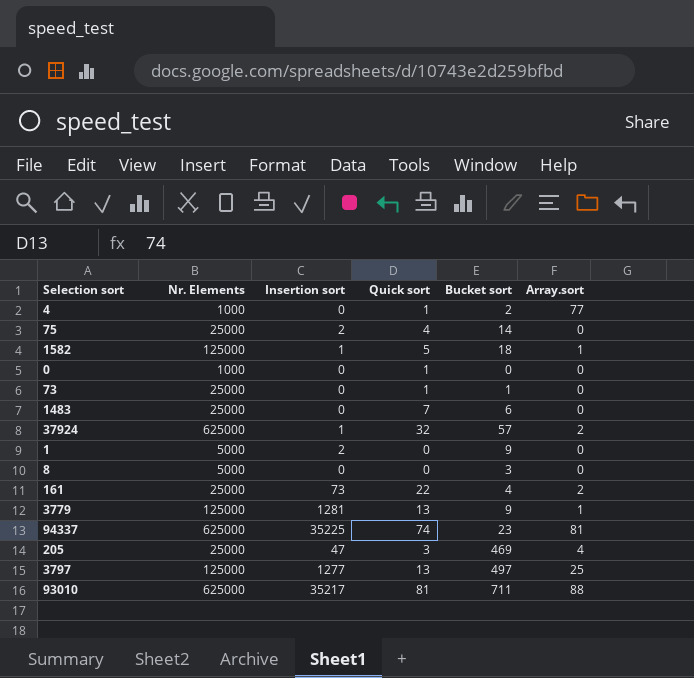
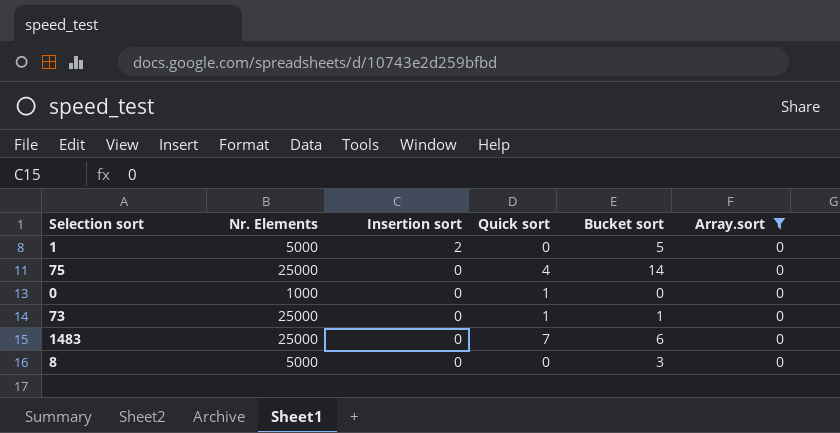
filter: none -> Array.sort = 0
row order: none -> Insertion sort descending
1 | Bucket sort: 9 -> 5
75 | Insertion sort: 2 -> 0

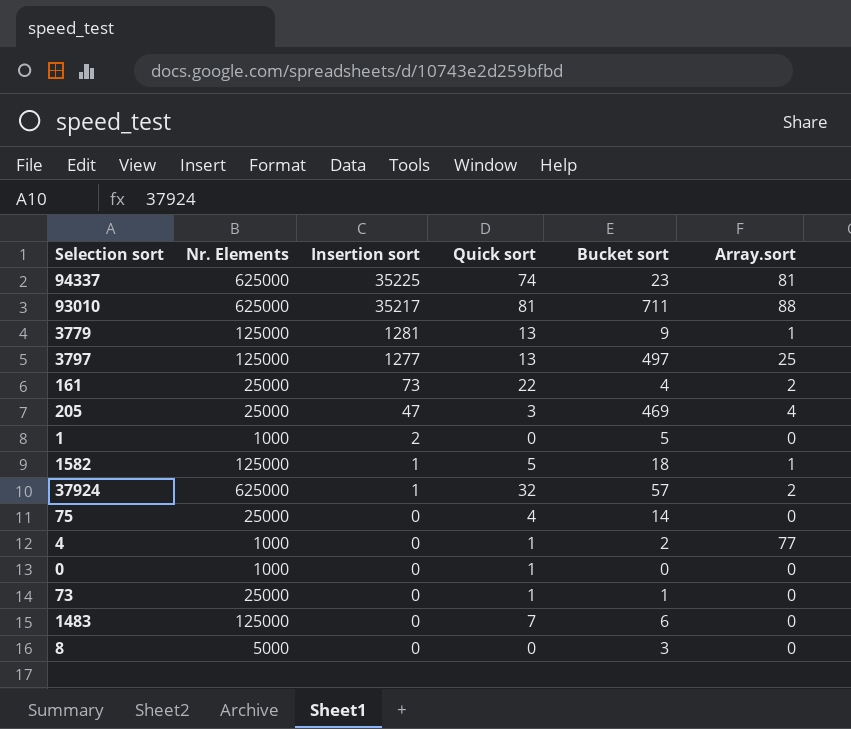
filter: Array.sort = 0 -> none
1 | Nr. Elements: 5000 -> 1000
1483 | Nr. Elements: 25000 -> 125000

